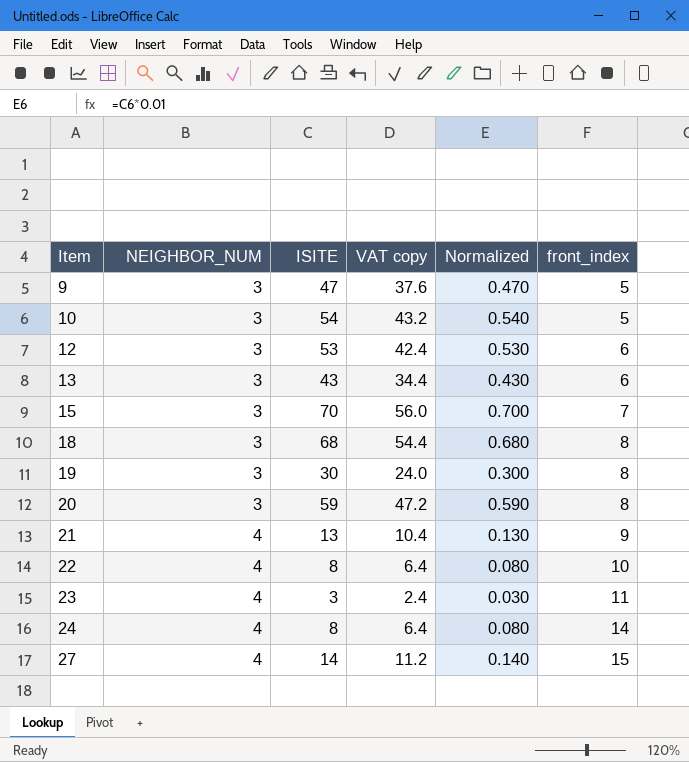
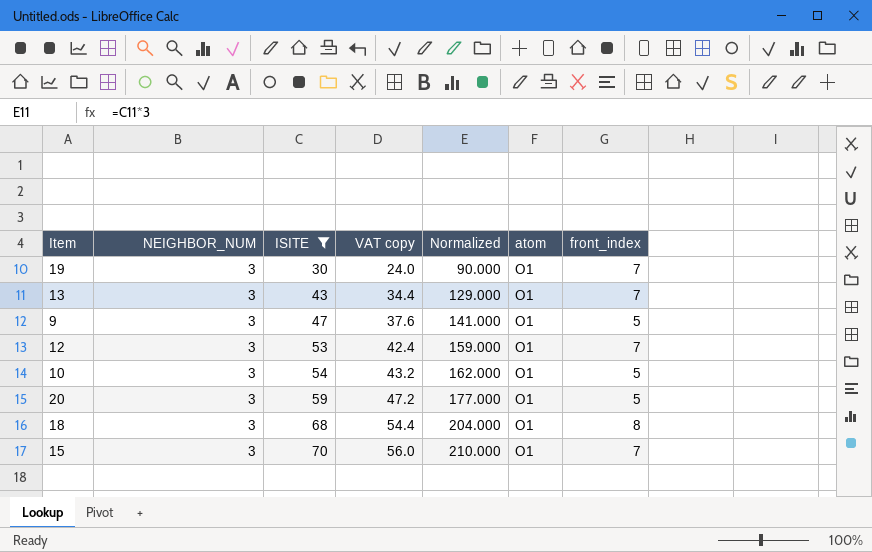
filter: none -> ISITE >= 30
row order: Item ascending -> ISITE ascending
column Normalized | formula: [ISITE] * 0.01 -> [ISITE] * 3
column atom | position: none -> 6
19 | front_index: 8 -> 7
13 | front_index: 6 -> 7
12 | front_index: 6 -> 7
20 | front_index: 8 -> 5

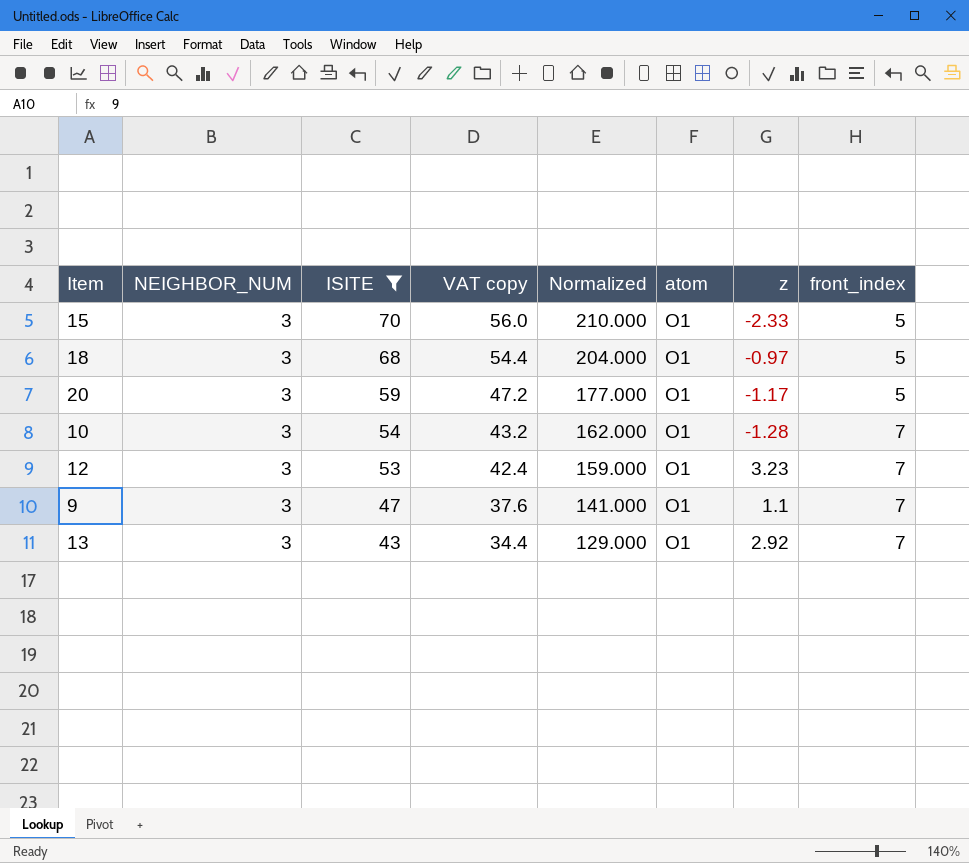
row order: ISITE ascending -> ISITE descending
column z | position: none -> 7
row 19: 3 | 30 | 24.0 | 90.000 | O1 | 7 -> none
15 | front_index: 7 -> 5
18 | front_index: 8 -> 5
10 | front_index: 5 -> 7
9 | front_index: 5 -> 7

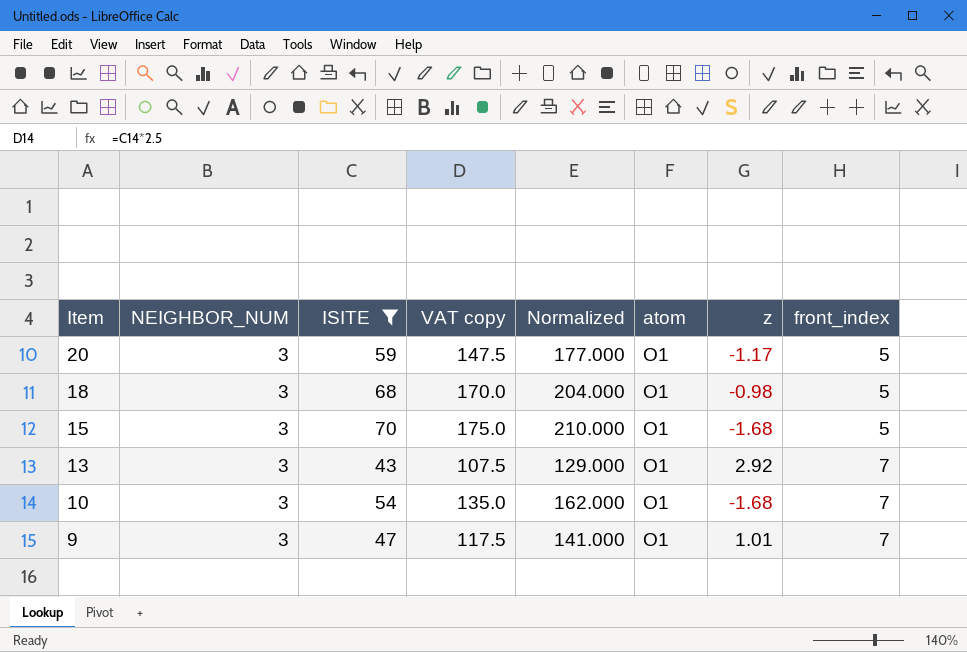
row order: ISITE descending -> Item descending
column VAT copy | formula: [ISITE] * 0.8 -> [ISITE] * 2.5
row 12: 3 | 53 | 42.4 | 159.000 | O1 | 3.23 | 7 -> none
18 | z: -0.97 -> -0.98
15 | z: -2.33 -> -1.68
10 | z: -1.28 -> -1.68
9 | z: 1.1 -> 1.01

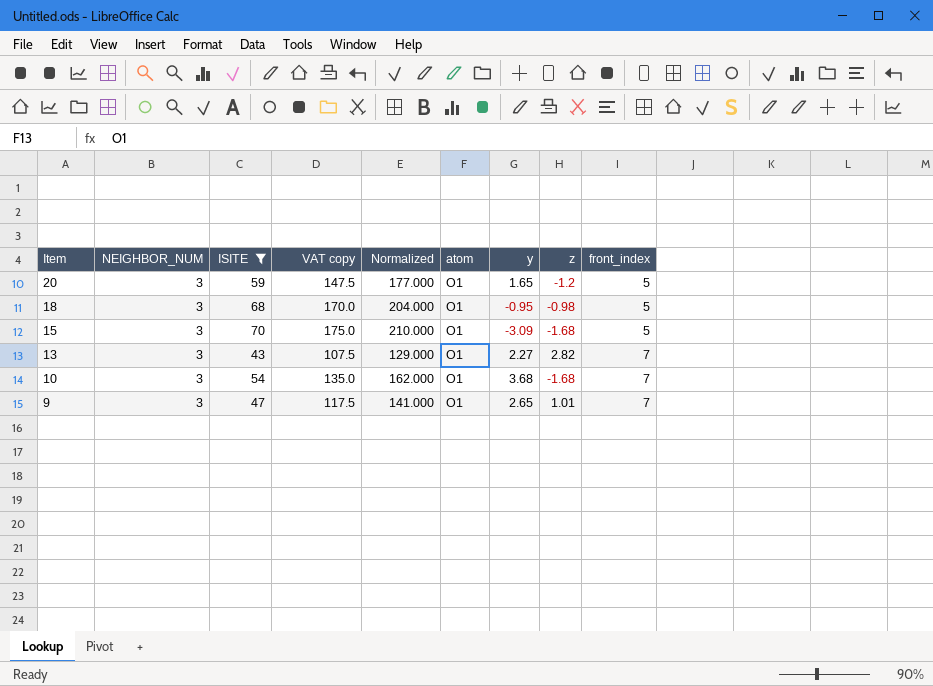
column y | position: none -> 7
20 | z: -1.17 -> -1.2
13 | z: 2.92 -> 2.82

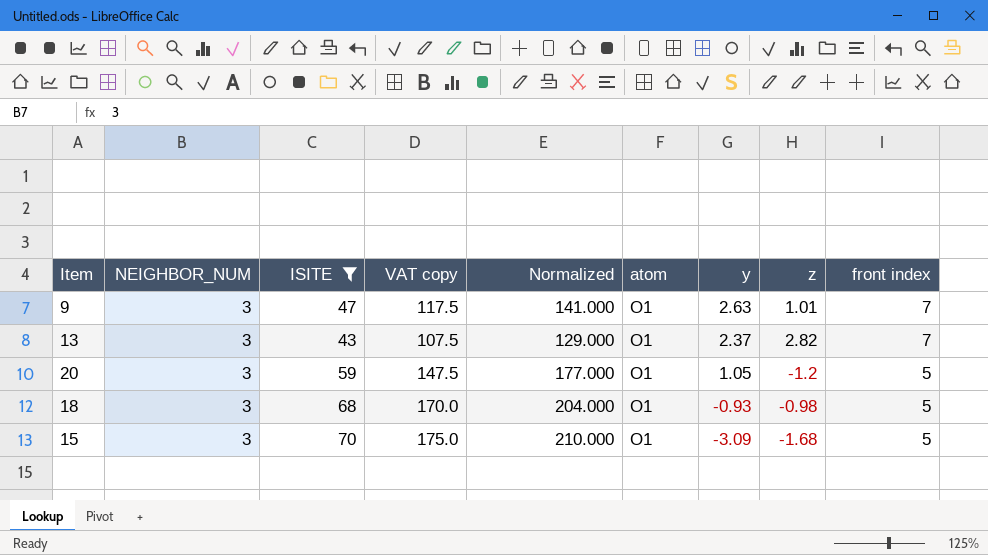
row order: Item descending -> y descending
column name: front_index -> front index
row 10: 3 | 54 | 135.0 | 162.000 | O1 | 3.68 | -1.68 | 7 -> none
9 | y: 2.65 -> 2.63
13 | y: 2.27 -> 2.37
20 | y: 1.65 -> 1.05
18 | y: -0.95 -> -0.93

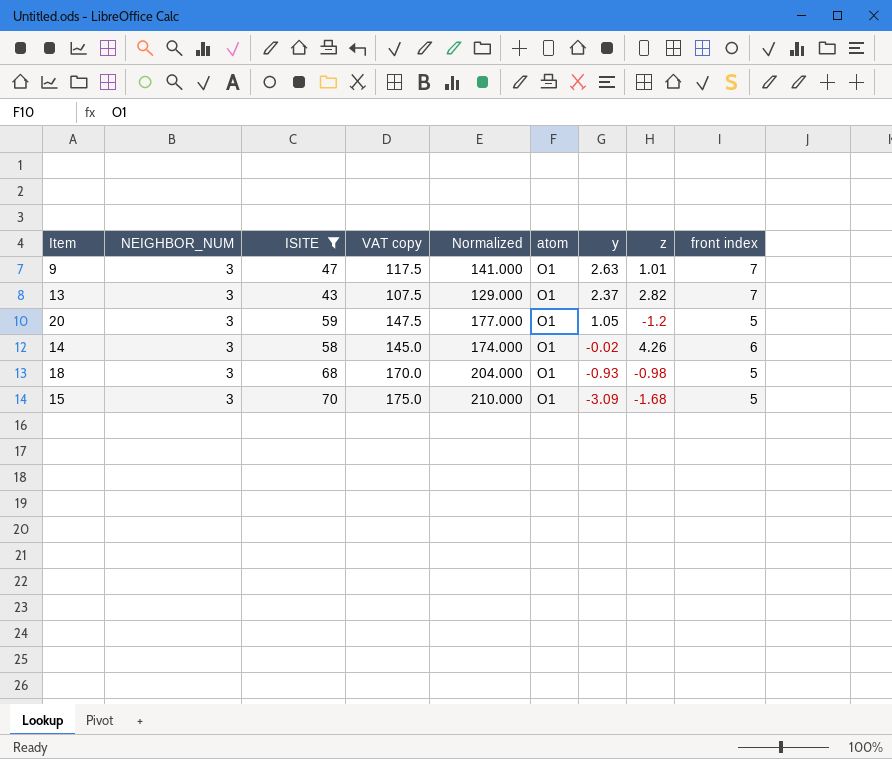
row 14: none -> 3 | 58 | 145.0 | 174.000 | O1 | -0.02 | 4.26 | 6

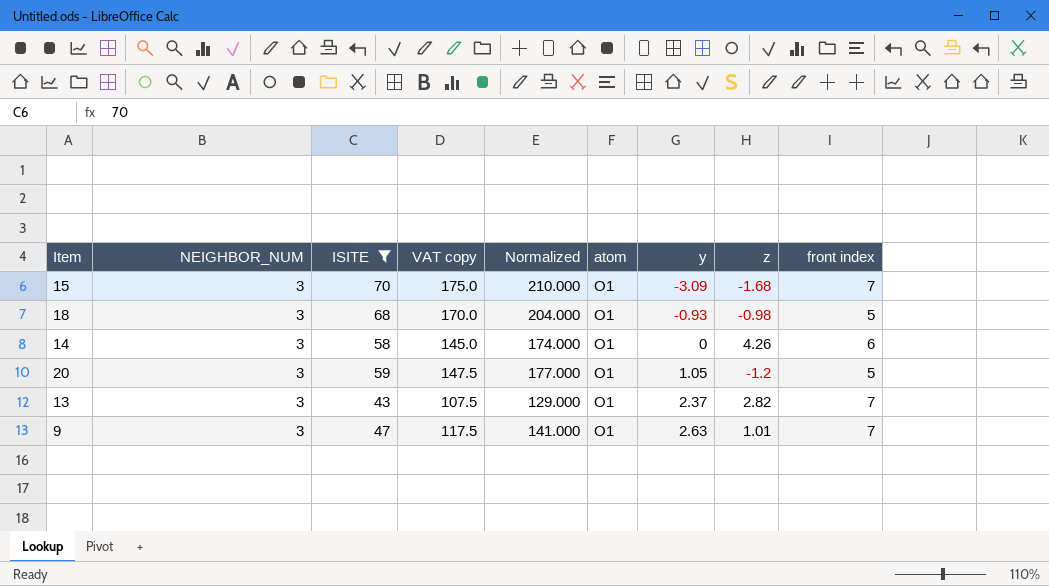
row order: y descending -> y ascending
15 | front index: 5 -> 7
14 | y: -0.02 -> 0

